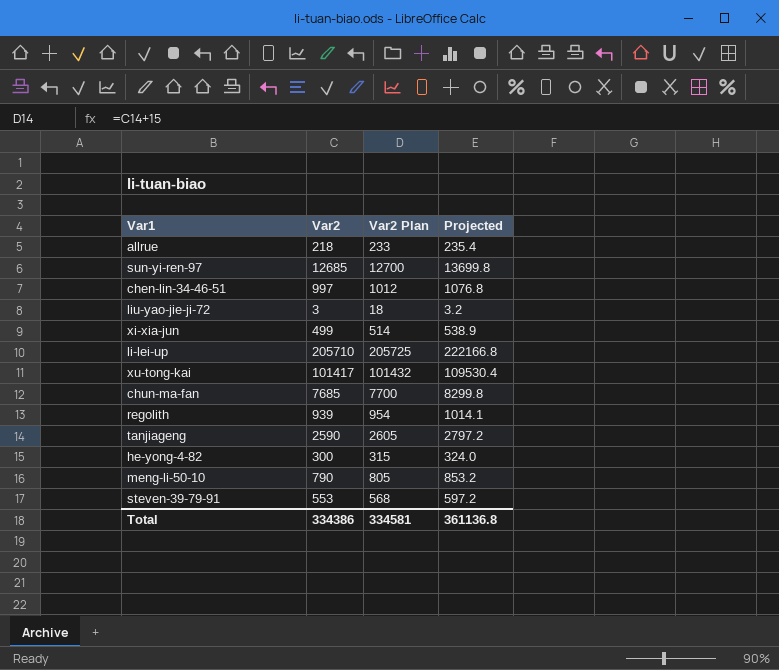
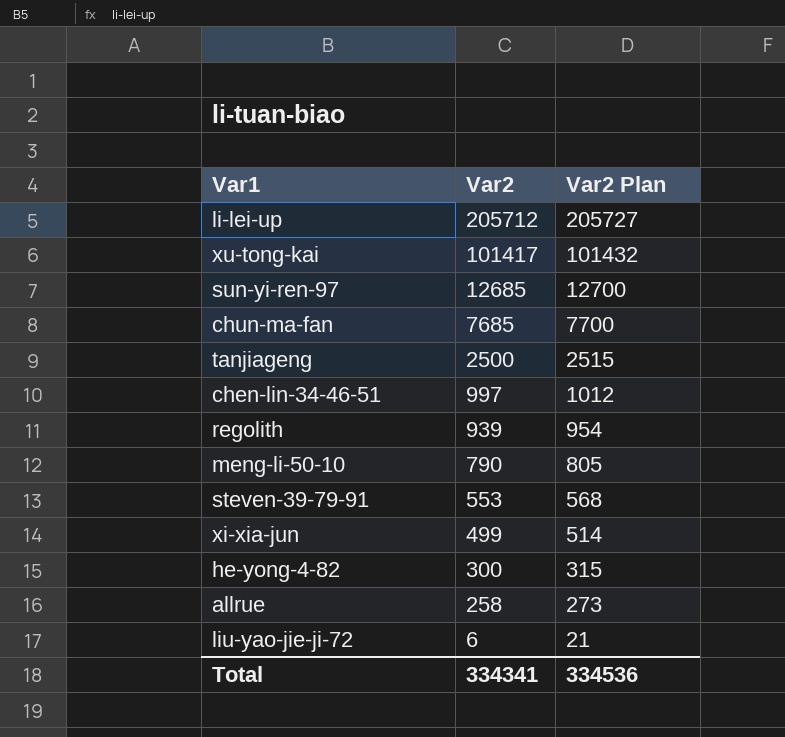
row order: none -> Var2 descending
column Projected | formula: [Var2] * 1.08 -> none
li-lei-up | Var2: 205710 -> 205712
li-lei-up | Var2 Plan: 205725 -> 205727
tanjiageng | Var2: 2590 -> 2500
tanjiageng | Var2 Plan: 2605 -> 2515
allrue | Var2: 218 -> 258
allrue | Var2 Plan: 233 -> 273
liu-yao-jie-ji-72 | Var2: 3 -> 6
liu-yao-jie-ji-72 | Var2 Plan: 18 -> 21
Total | Var2: 334386 -> 334341
Total | Var2 Plan: 334581 -> 334536

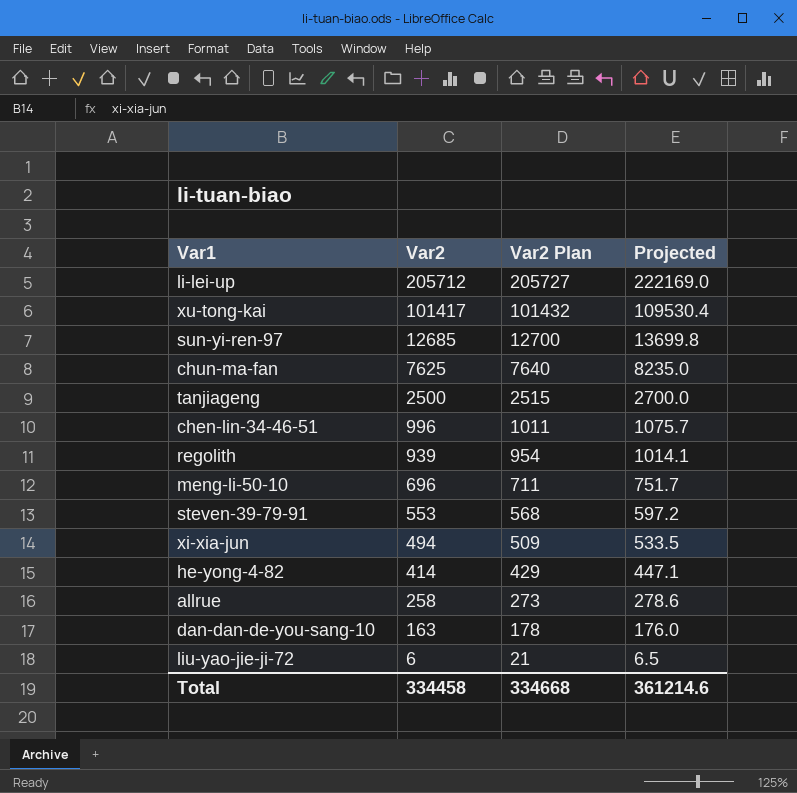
column Projected | formula: none -> [Var2] * 1.08
chun-ma-fan | Var2: 7685 -> 7625
chun-ma-fan | Var2 Plan: 7700 -> 7640
chen-lin-34-46-51 | Var2: 997 -> 996
chen-lin-34-46-51 | Var2 Plan: 1012 -> 1011
meng-li-50-10 | Var2: 790 -> 696
meng-li-50-10 | Var2 Plan: 805 -> 711
xi-xia-jun | Var2: 499 -> 494
xi-xia-jun | Var2 Plan: 514 -> 509
he-yong-4-82 | Var2: 300 -> 414
he-yong-4-82 | Var2 Plan: 315 -> 429
row dan-dan-de-you-sang-10: none -> 163 | 178 | 176.0
Total | Var2: 334341 -> 334458
Total | Var2 Plan: 334536 -> 334668

